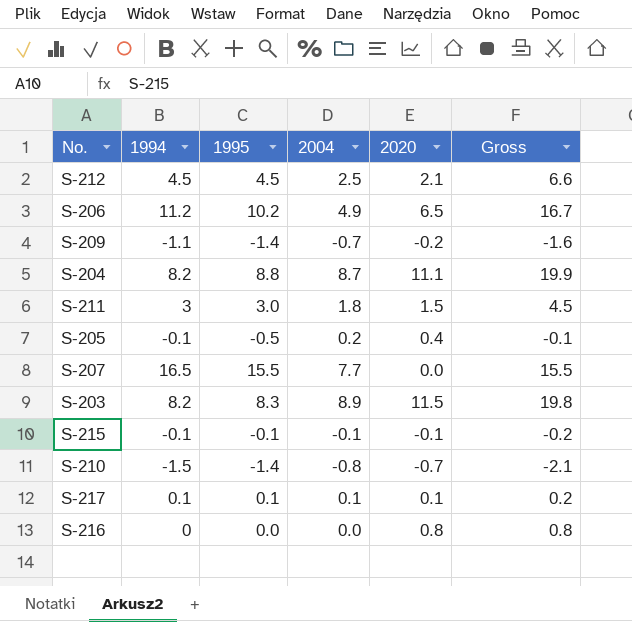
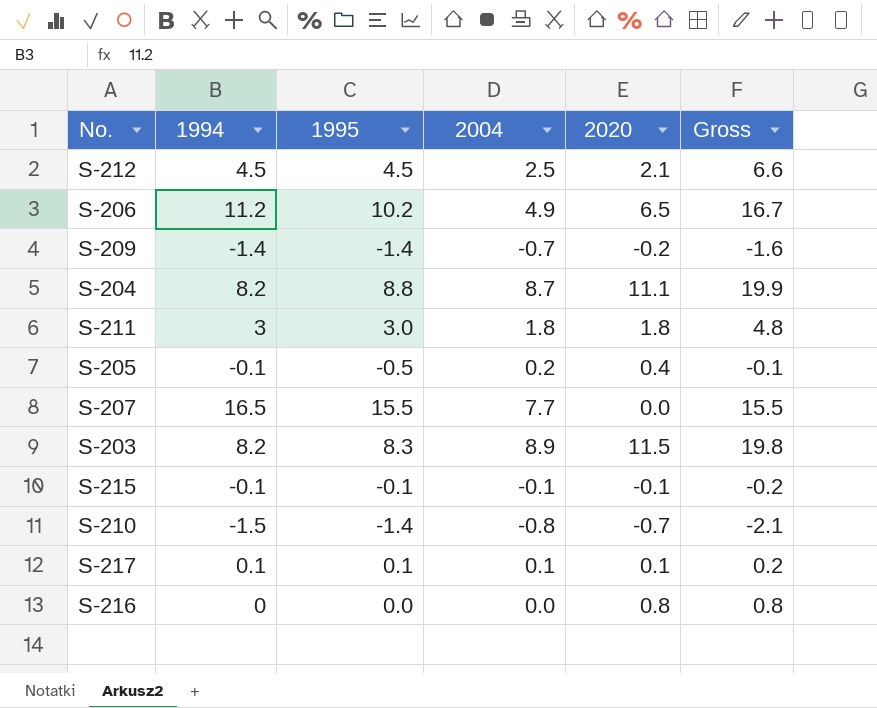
S-209 | 1994: -1.1 -> -1.4
S-211 | 2020: 1.5 -> 1.8
S-211 | Gross: 4.5 -> 4.8

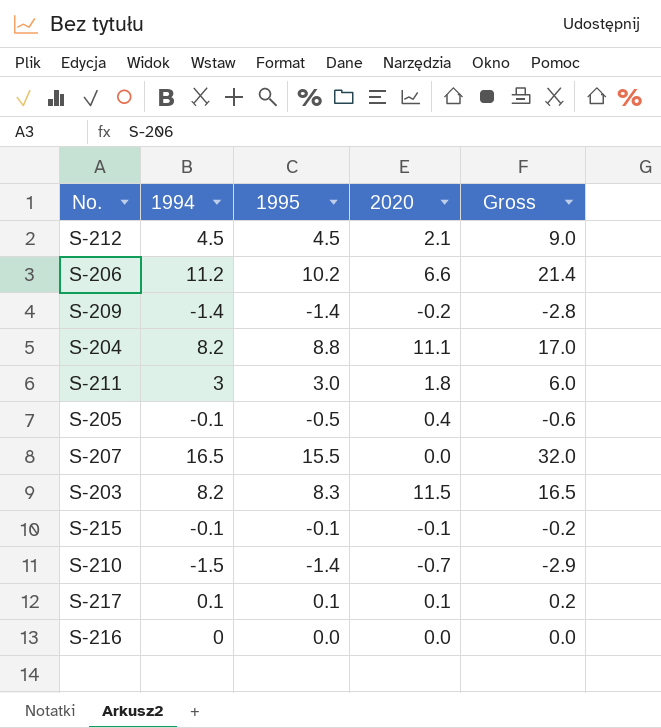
column 2004 | position: 4 -> none
column Gross | formula: [1995] + [2020] -> [1994] + [1995]
S-206 | 2020: 6.5 -> 6.6
S-216 | 2020: 0.8 -> 0.0

